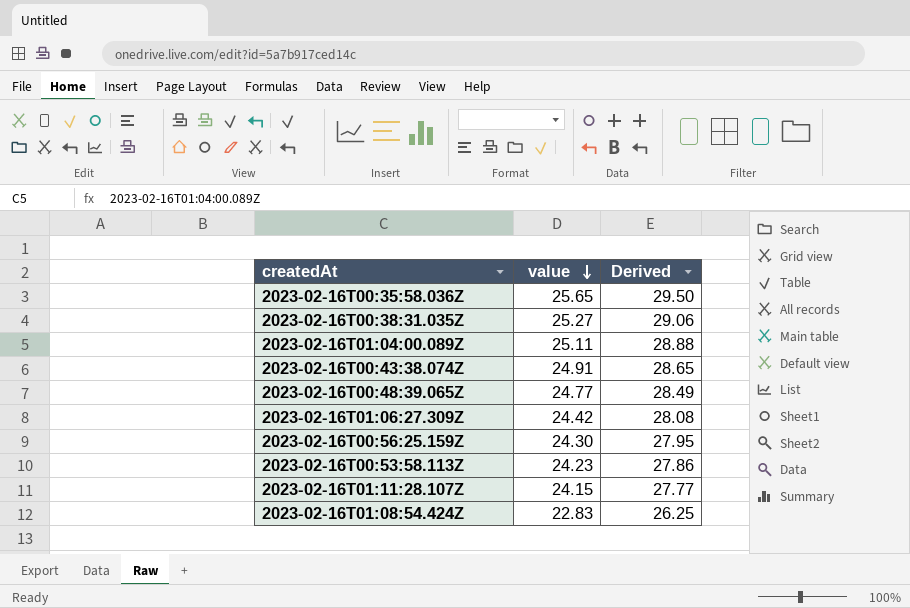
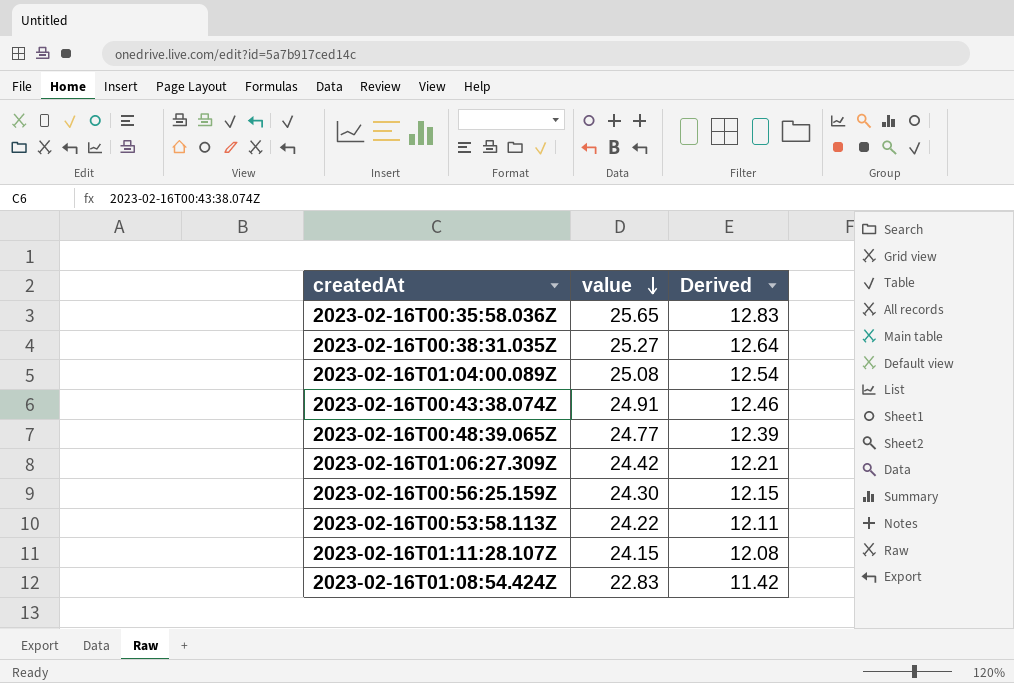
column Derived | formula: [value] * 1.15 -> [value] * 0.5
2023-02-16T01:04:00.089Z | value: 25.11 -> 25.08
2023-02-16T00:53:58.113Z | value: 24.23 -> 24.22

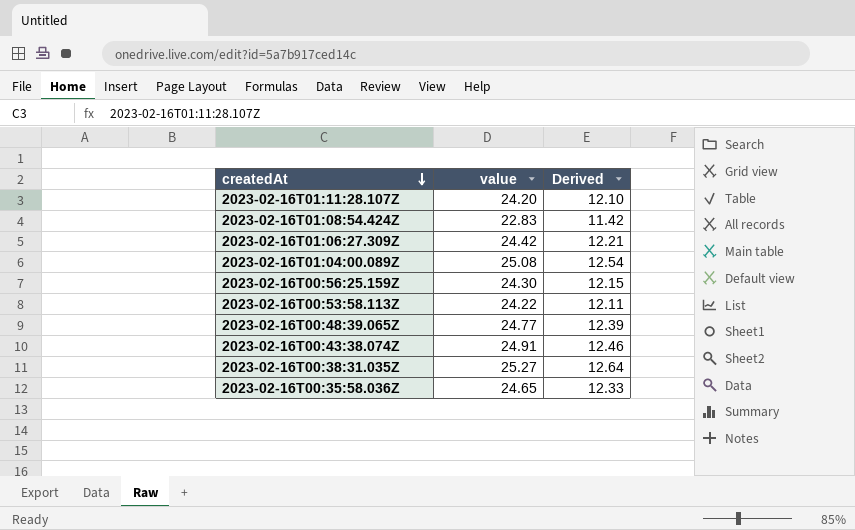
row order: value descending -> createdAt descending
2023-02-16T01:11:28.107Z | value: 24.15 -> 24.20
2023-02-16T01:11:28.107Z | Derived: 12.08 -> 12.10
2023-02-16T00:35:58.036Z | value: 25.65 -> 24.65
2023-02-16T00:35:58.036Z | Derived: 12.83 -> 12.33

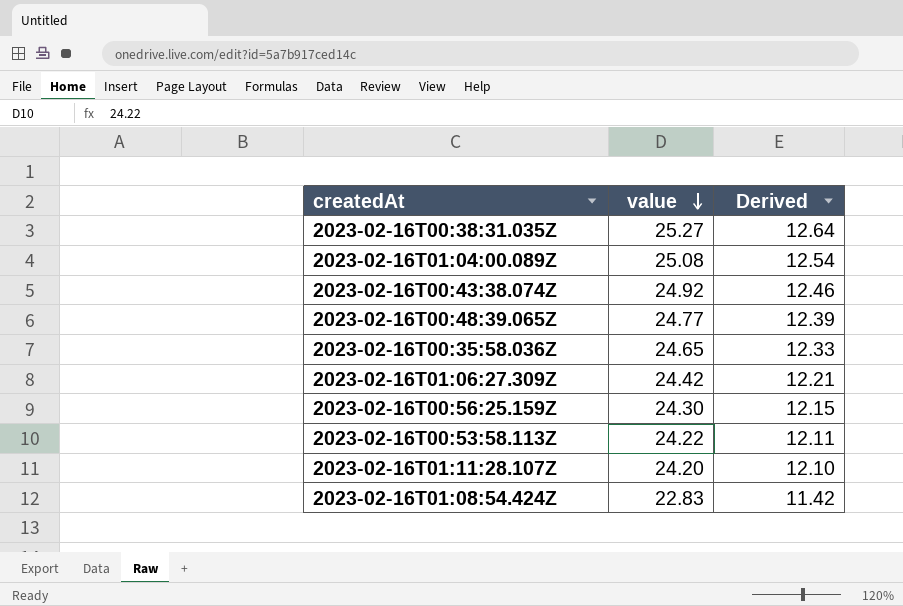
row order: createdAt descending -> value descending
2023-02-16T00:43:38.074Z | value: 24.91 -> 24.92

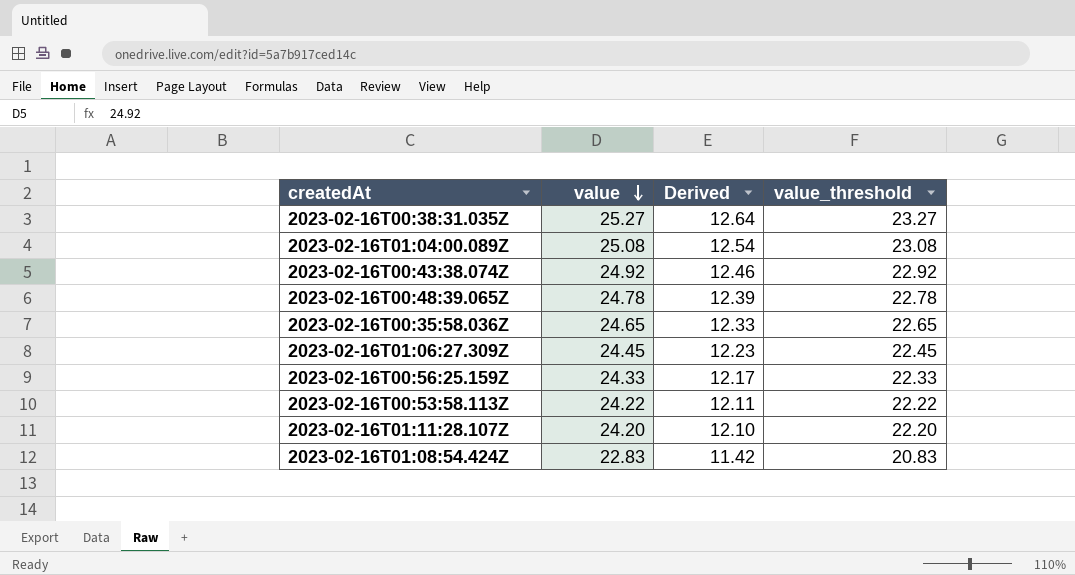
column value_threshold | formula: none -> [value] - 2
2023-02-16T00:48:39.065Z | value: 24.77 -> 24.78
2023-02-16T01:06:27.309Z | value: 24.42 -> 24.45
2023-02-16T01:06:27.309Z | Derived: 12.21 -> 12.23
2023-02-16T00:56:25.159Z | value: 24.30 -> 24.33
2023-02-16T00:56:25.159Z | Derived: 12.15 -> 12.17

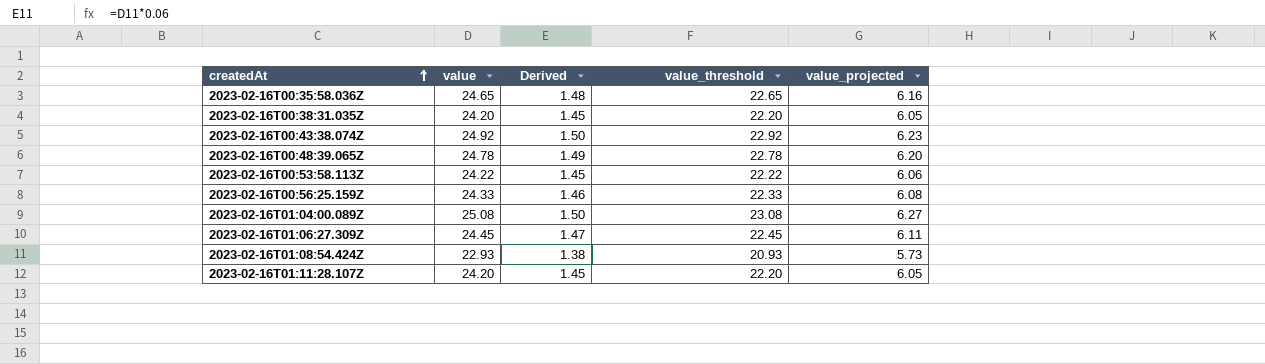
row order: value descending -> createdAt ascending
column Derived | formula: [value] * 0.5 -> [value] * 0.06
column value_projected | formula: none -> [value] * 0.25
2023-02-16T00:38:31.035Z | value: 25.27 -> 24.20
2023-02-16T00:38:31.035Z | value_threshold: 23.27 -> 22.20
2023-02-16T01:08:54.424Z | value: 22.83 -> 22.93
2023-02-16T01:08:54.424Z | value_threshold: 20.83 -> 20.93

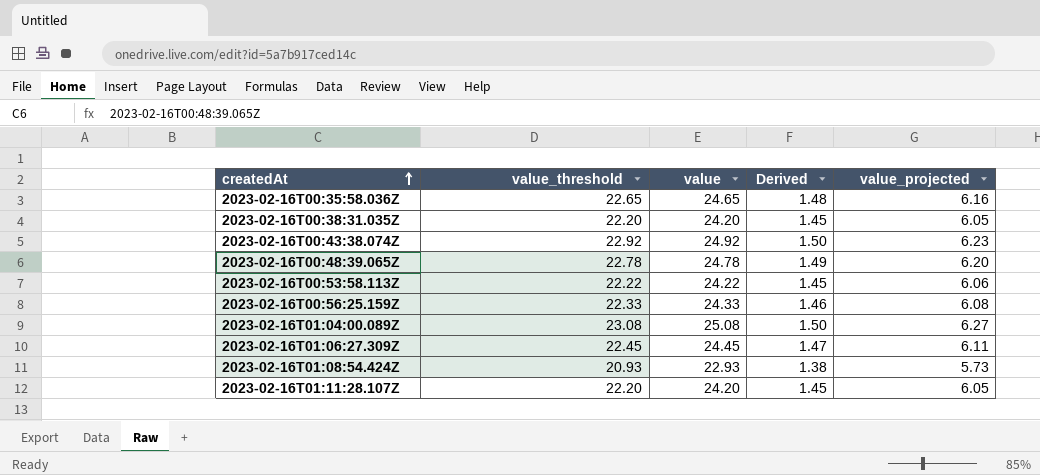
column value_threshold | position: 4 -> 2

